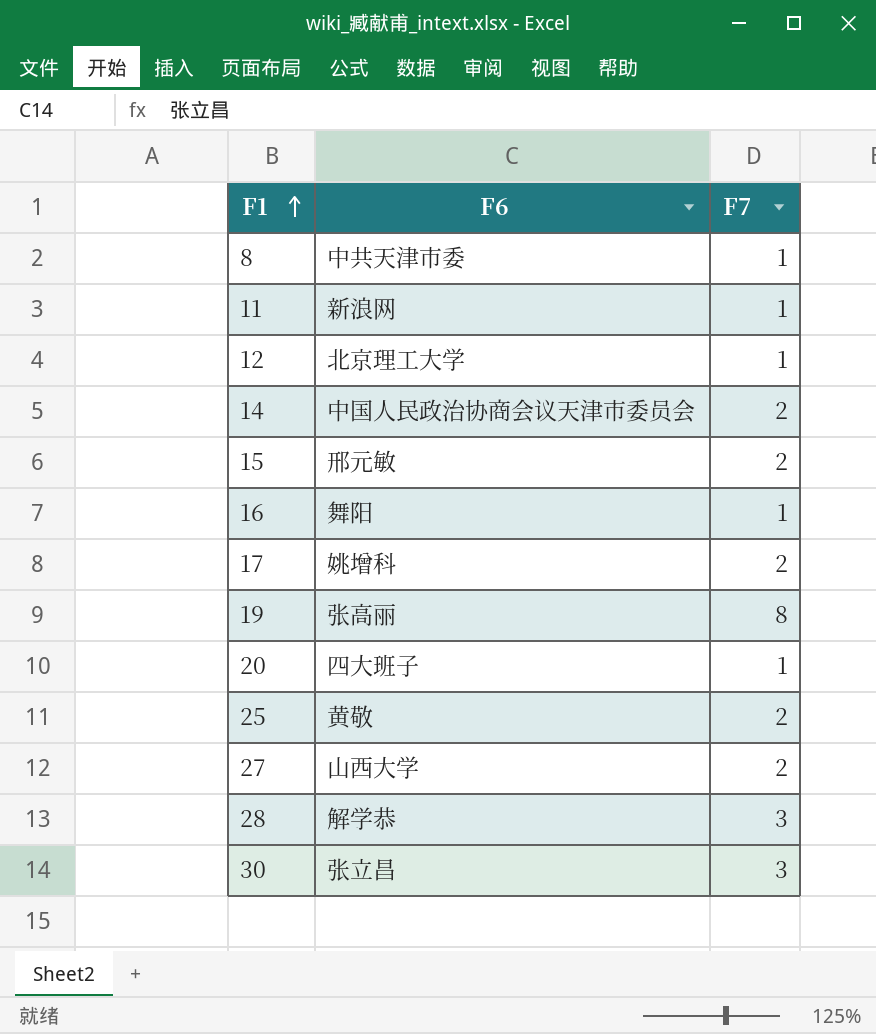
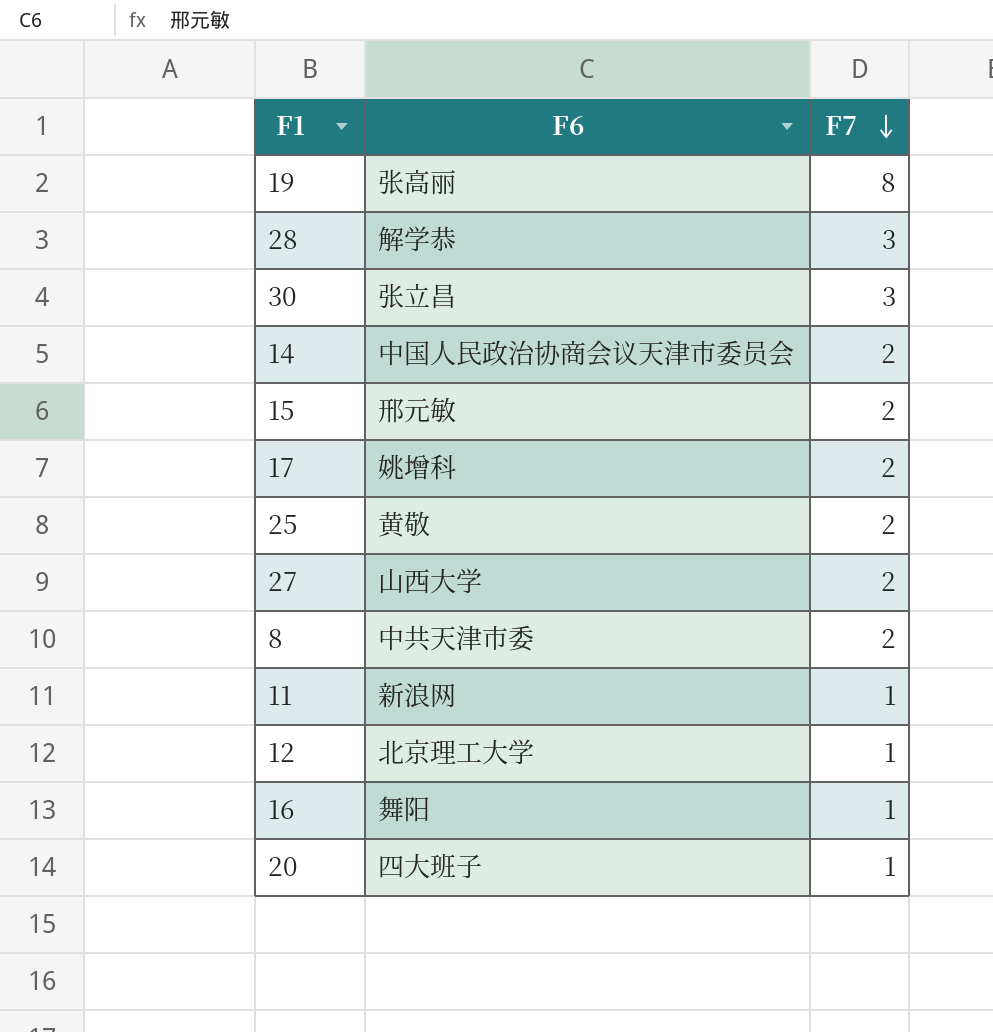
row order: F1 ascending -> F7 descending
8 | F7: 1 -> 2

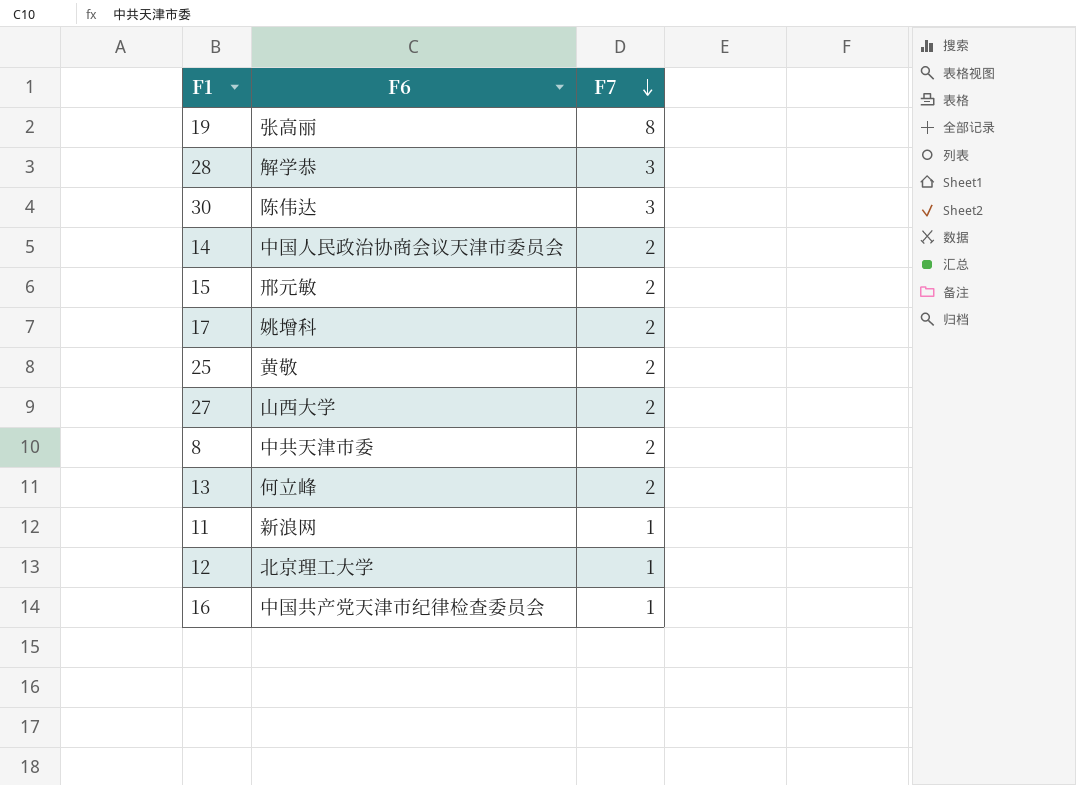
row 20: 四大班子 | 1 -> none
30 | F6: 张立昌 -> 陈伟达
row 13: none -> 何立峰 | 2
16 | F6: 舞阳 -> 中国共产党天津市纪律检查委员会

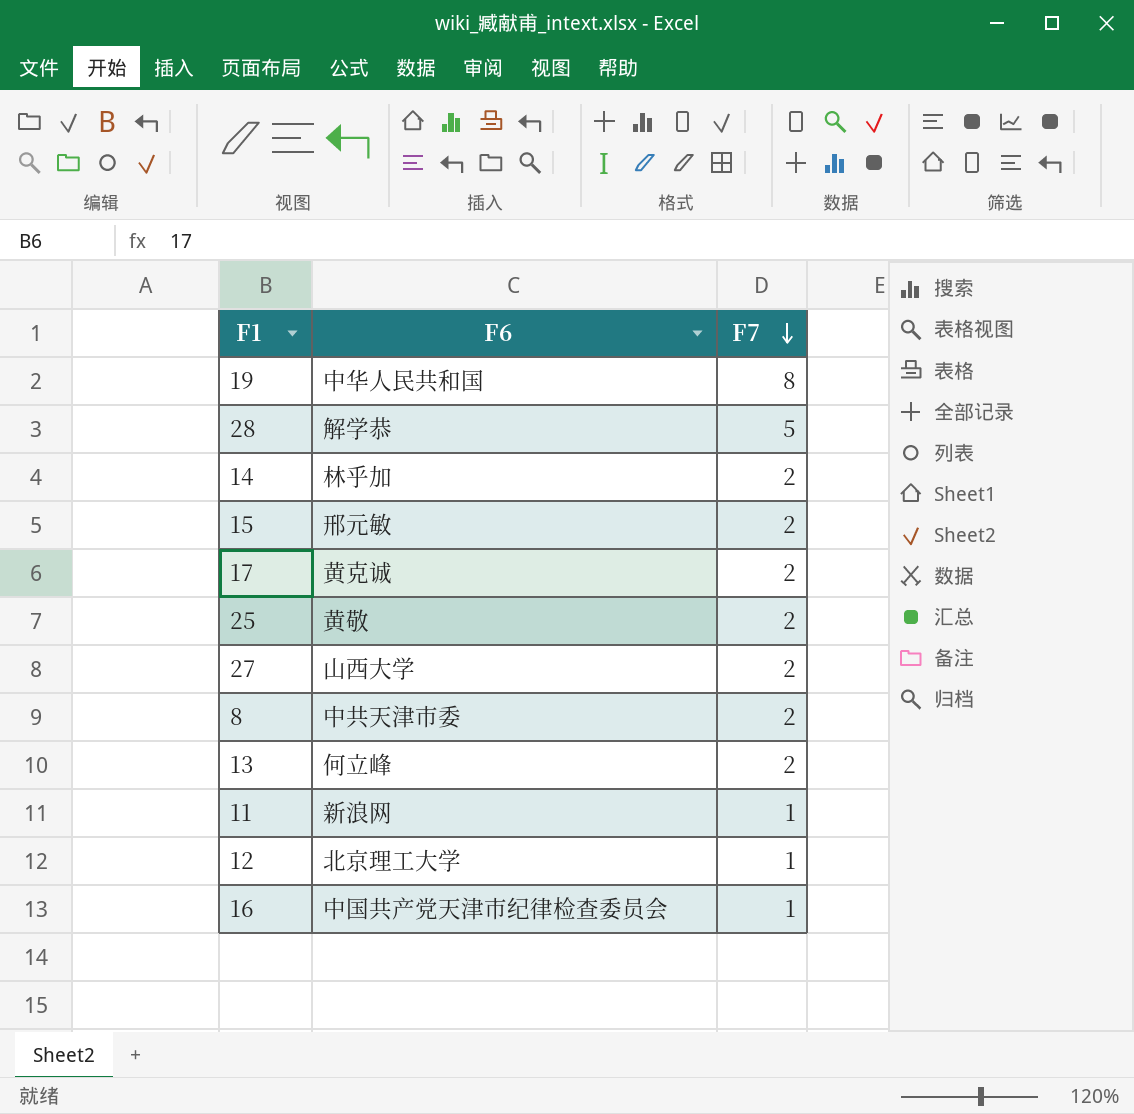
row 30: 陈伟达 | 3 -> none
19 | F6: 张高丽 -> 中华人民共和国
28 | F7: 3 -> 5
14 | F6: 中国人民政治协商会议天津市委员会 -> 林乎加
17 | F6: 姚增科 -> 黄克诚

